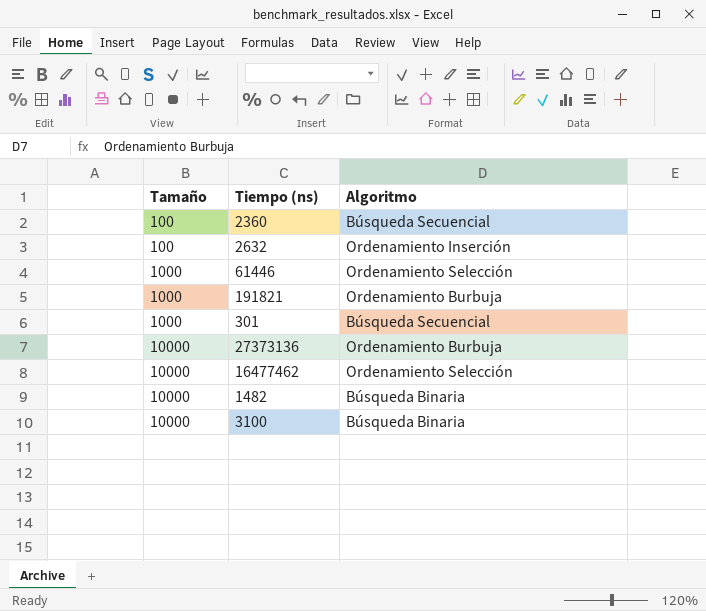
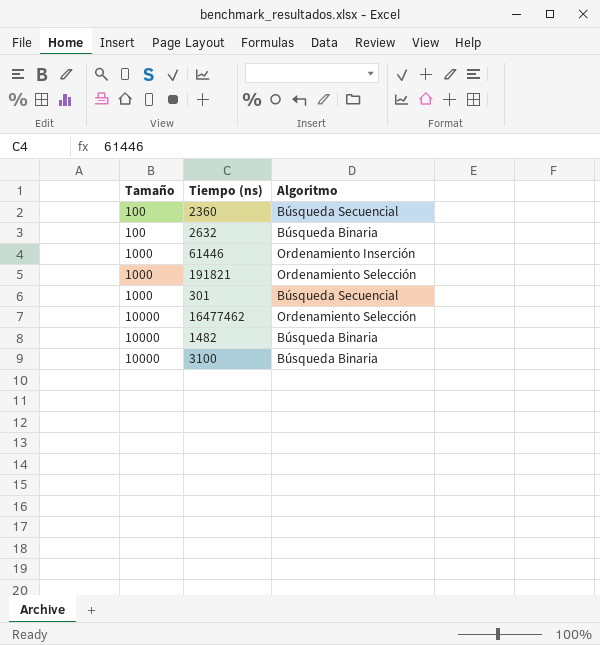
row 27373136: 10000 | Ordenamiento Burbuja -> none
2632 | Algoritmo: Ordenamiento Inserción -> Búsqueda Binaria
61446 | Algoritmo: Ordenamiento Selección -> Ordenamiento Inserción
191821 | Algoritmo: Ordenamiento Burbuja -> Ordenamiento Selección

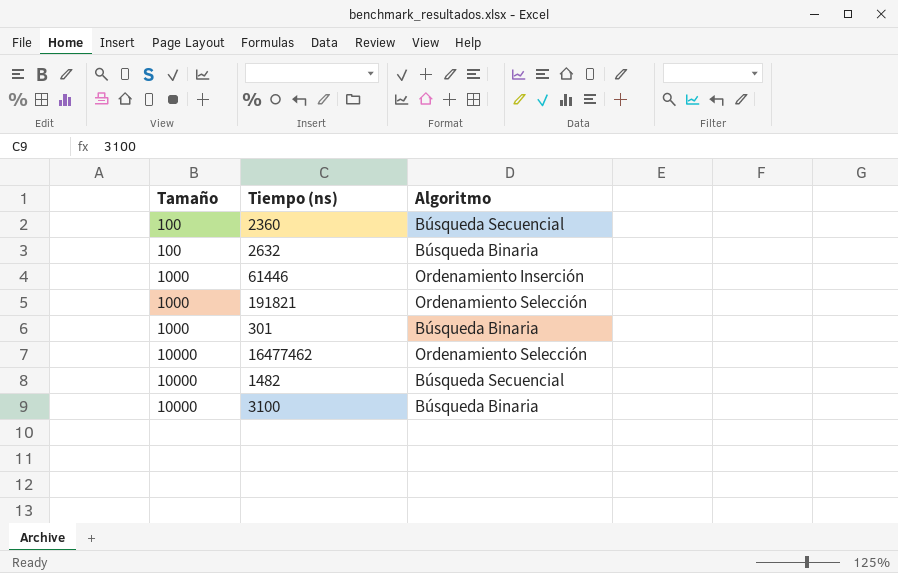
301 | Algoritmo: Búsqueda Secuencial -> Búsqueda Binaria
1482 | Algoritmo: Búsqueda Binaria -> Búsqueda Secuencial

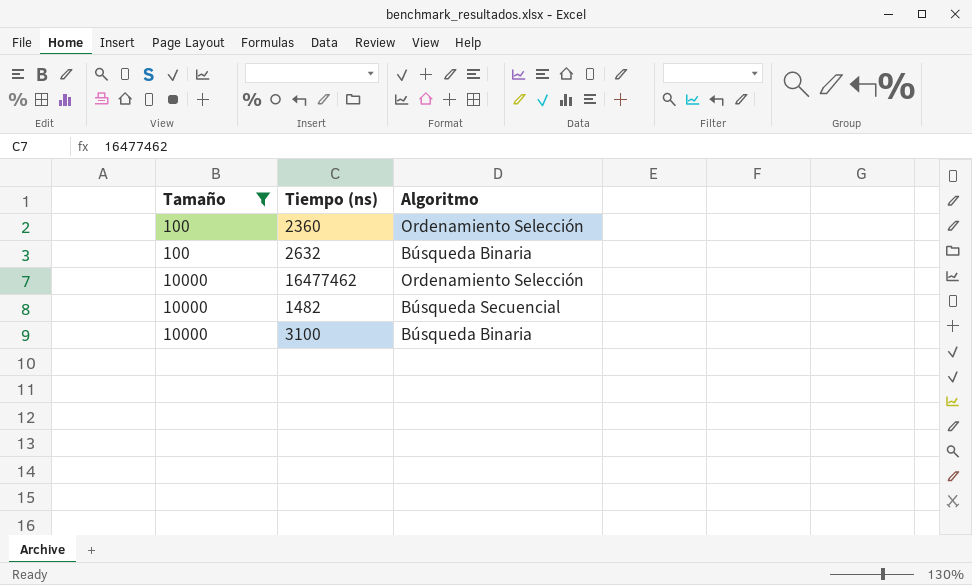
filter: none -> Tamaño != 1000
2360 | Algoritmo: Búsqueda Secuencial -> Ordenamiento Selección

